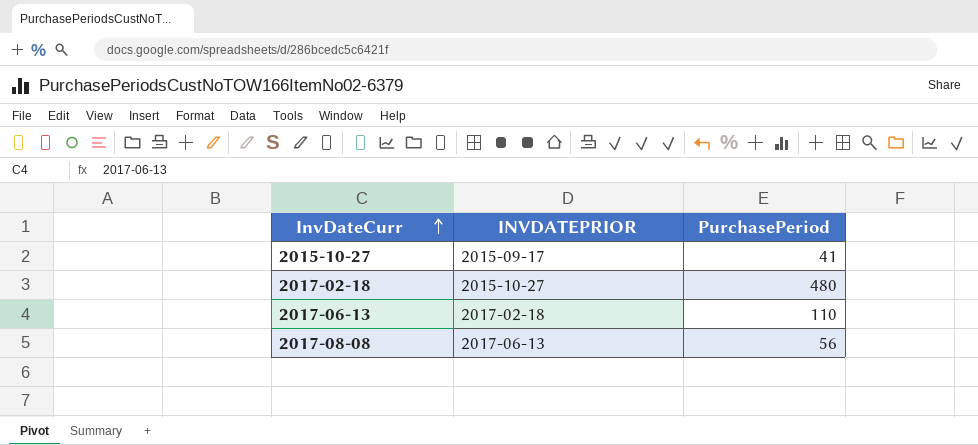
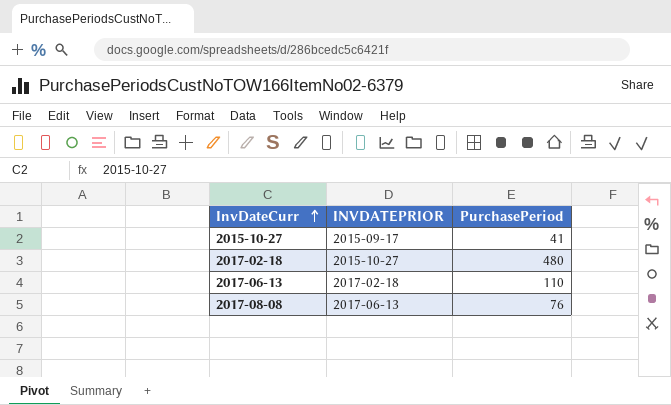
2017-08-08 | PurchasePeriod: 56 -> 76

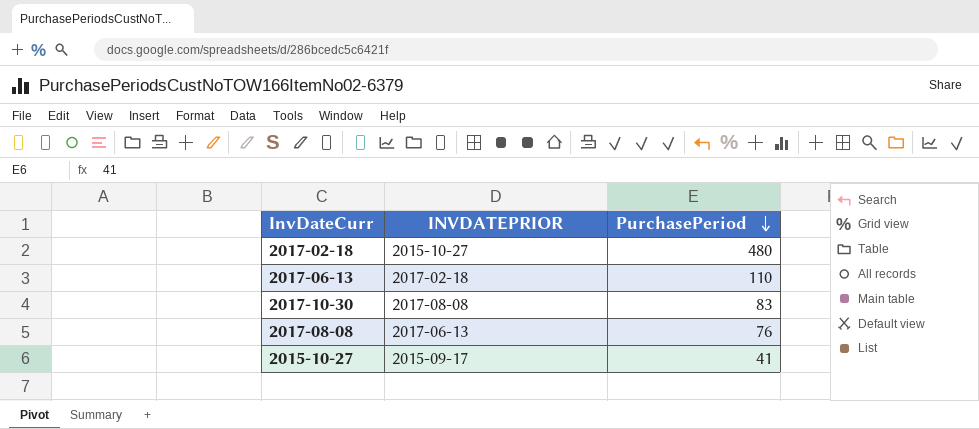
row order: InvDateCurr ascending -> PurchasePeriod descending
row 2017-10-30: none -> 2017-08-08 | 83

